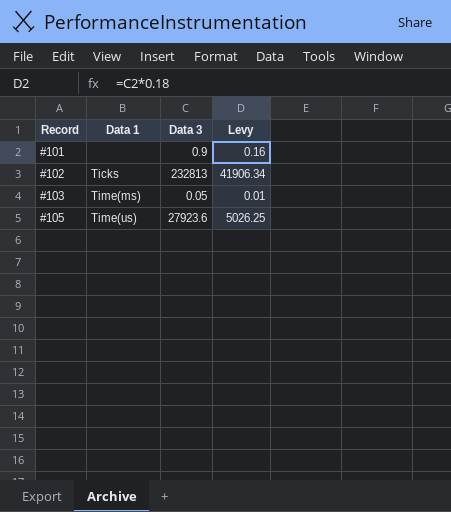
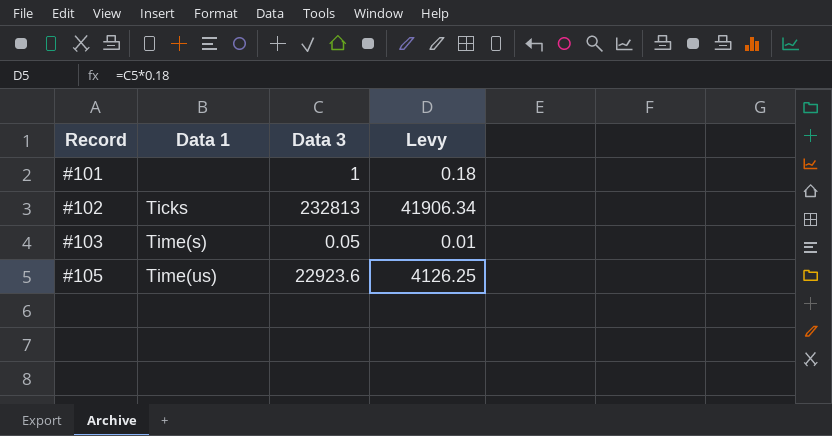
#101 | Data 3: 0.9 -> 1
#101 | Levy: 0.16 -> 0.18
#103 | Data 1: Time(ms) -> Time(s)
#105 | Data 3: 27923.6 -> 22923.6
#105 | Levy: 5026.25 -> 4126.25

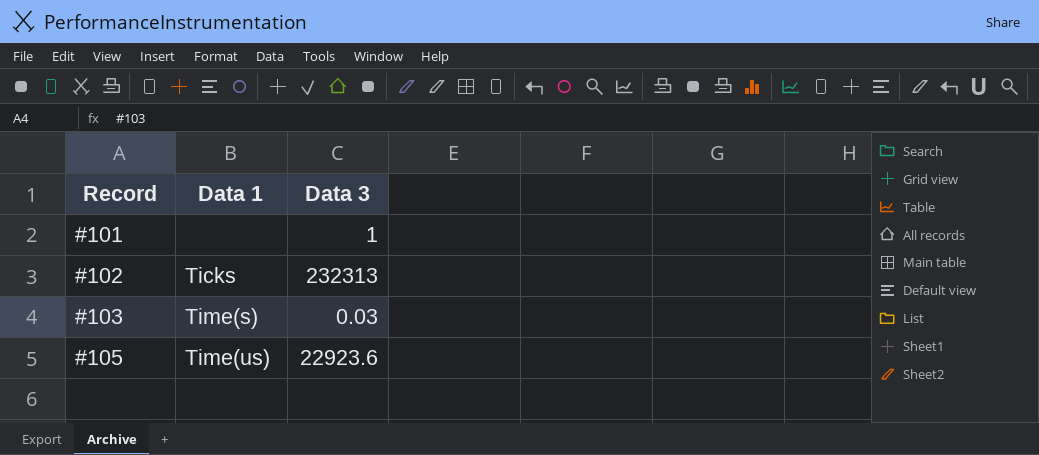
column Levy | formula: [Data 3] * 0.18 -> none
#102 | Data 3: 232813 -> 232313
#103 | Data 3: 0.05 -> 0.03

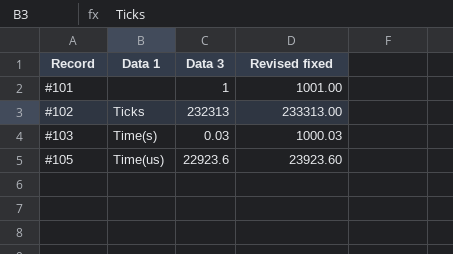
column Revised fixed | formula: none -> [Data 3] + 1000

